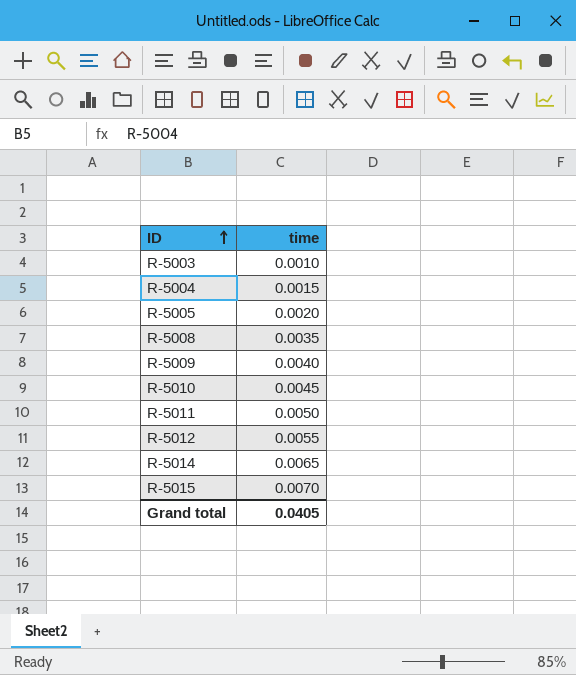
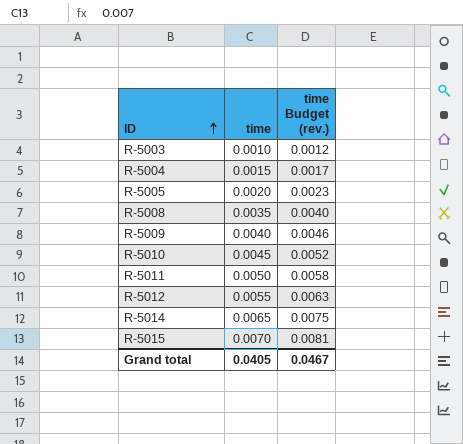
column time Budget (rev.) | formula: none -> [time] * 1.15

